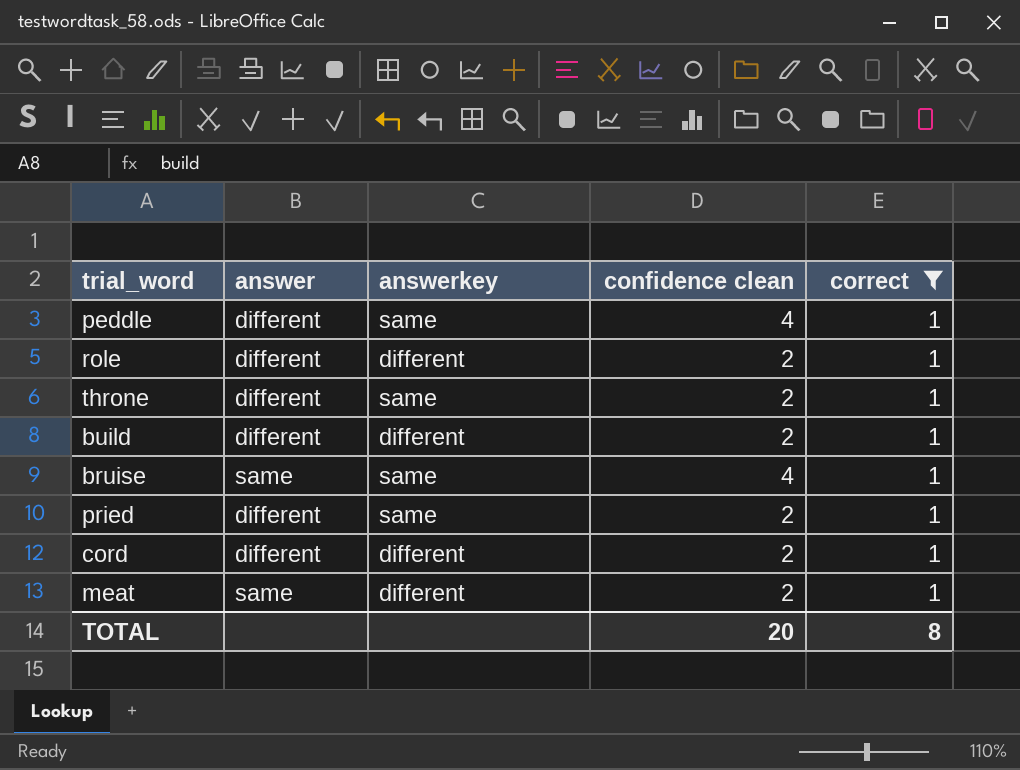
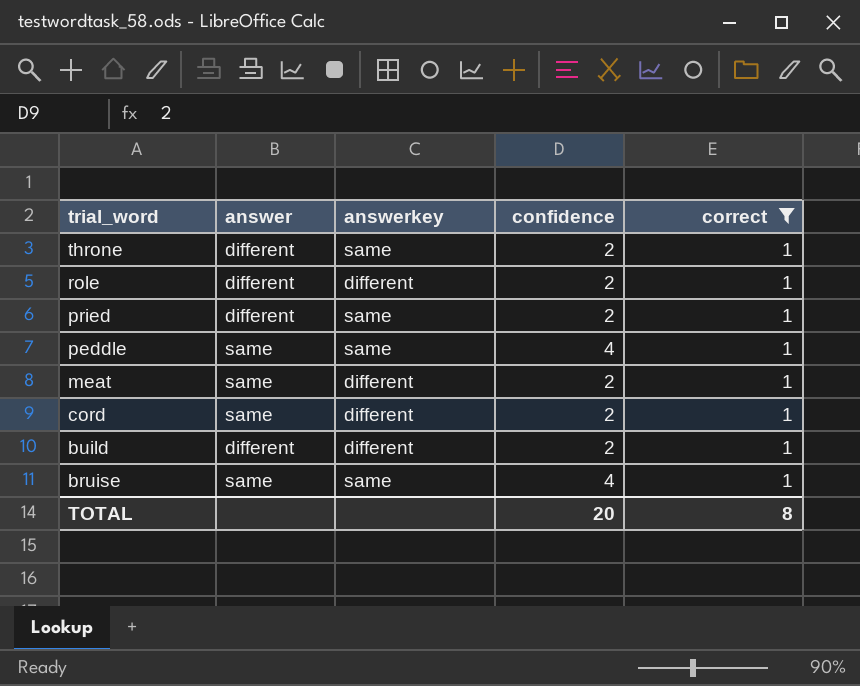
row order: none -> trial_word descending
column name: confidence clean -> confidence
peddle | answer: different -> same
cord | answer: different -> same

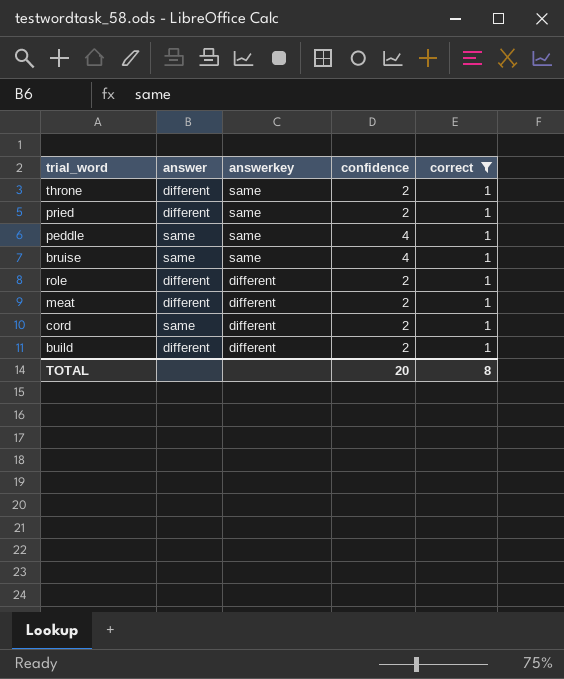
row order: trial_word descending -> answerkey descending
meat | answer: same -> different

